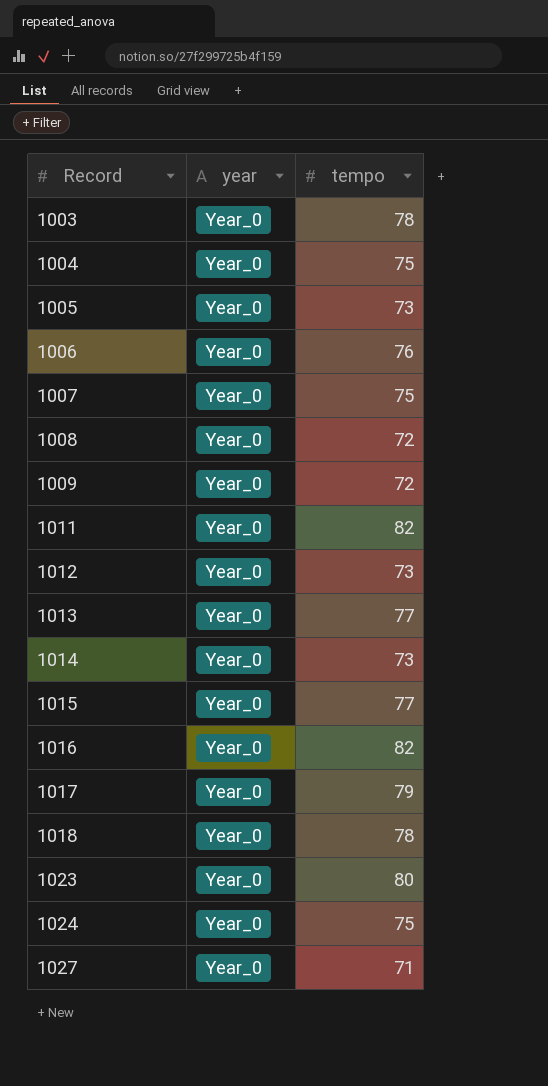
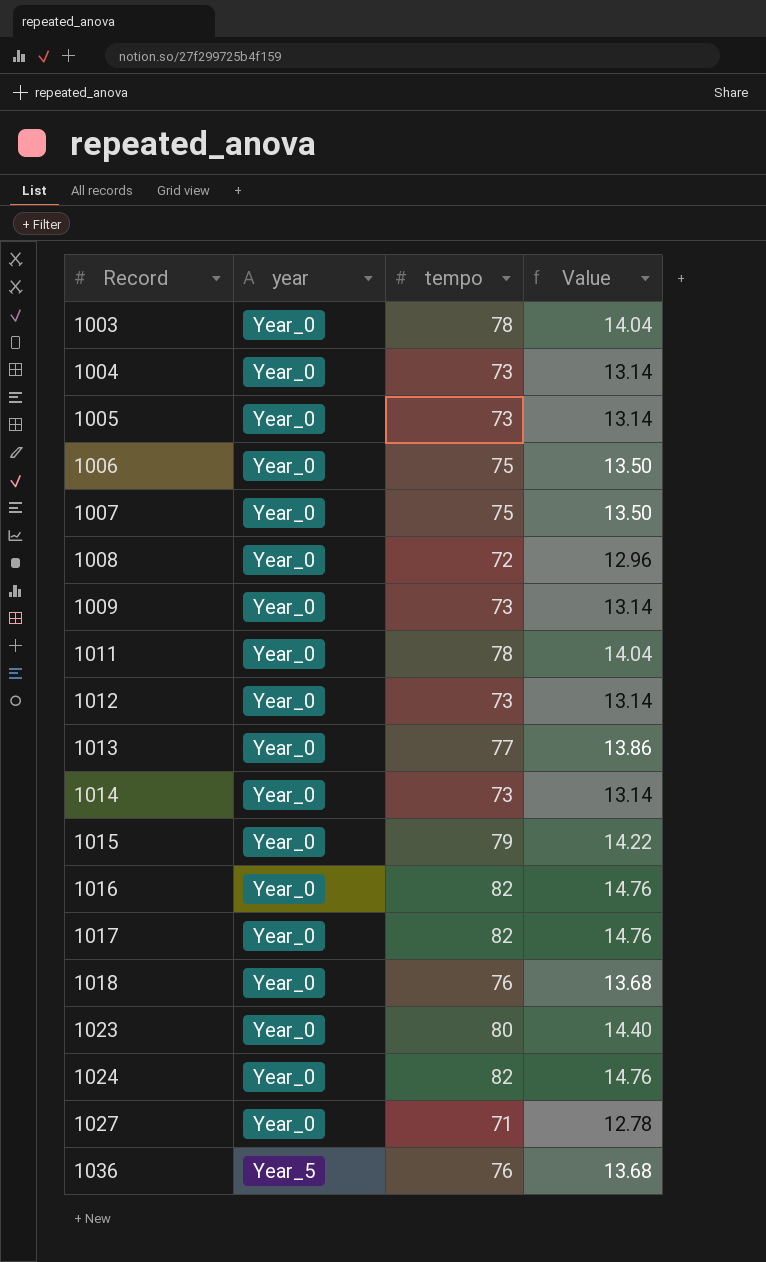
column Value | formula: none -> [tempo] * 0.18
1004 | tempo: 75 -> 73
1006 | tempo: 76 -> 75
1009 | tempo: 72 -> 73
1011 | tempo: 82 -> 78
1015 | tempo: 77 -> 79
1017 | tempo: 79 -> 82
1018 | tempo: 78 -> 76
1024 | tempo: 75 -> 82
row 1036: none -> Year_5 | 76 | 13.68

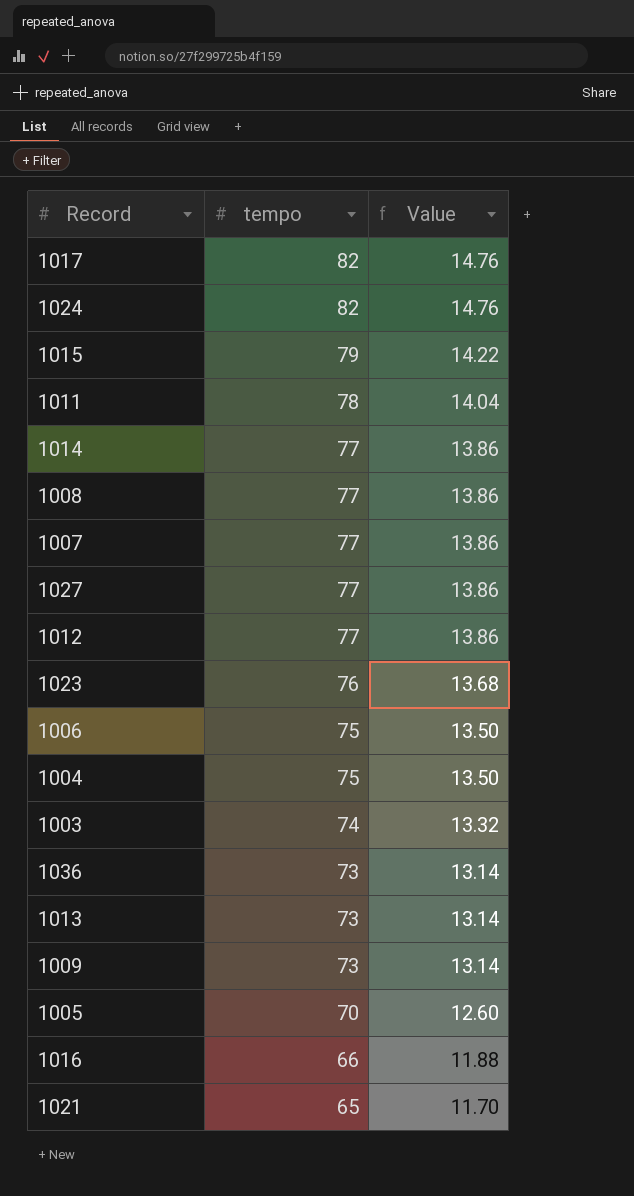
row order: Record ascending -> tempo descending
column year | position: 2 -> none
row 1018: Year_0 | 76 | 13.68 -> none
1014 | tempo: 73 -> 77
1014 | Value: 13.14 -> 13.86
1008 | tempo: 72 -> 77
1008 | Value: 12.96 -> 13.86
1007 | tempo: 75 -> 77
1007 | Value: 13.50 -> 13.86
1027 | tempo: 71 -> 77
1027 | Value: 12.78 -> 13.86
1012 | tempo: 73 -> 77
1012 | Value: 13.14 -> 13.86
1023 | tempo: 80 -> 76
1023 | Value: 14.40 -> 13.68
1004 | tempo: 73 -> 75
1004 | Value: 13.14 -> 13.50
1003 | tempo: 78 -> 74
1003 | Value: 14.04 -> 13.32
1036 | tempo: 76 -> 73
1036 | Value: 13.68 -> 13.14
1013 | tempo: 77 -> 73
1013 | Value: 13.86 -> 13.14
1005 | tempo: 73 -> 70
1005 | Value: 13.14 -> 12.60
1016 | tempo: 82 -> 66
1016 | Value: 14.76 -> 11.88
row 1021: none -> 65 | 11.70

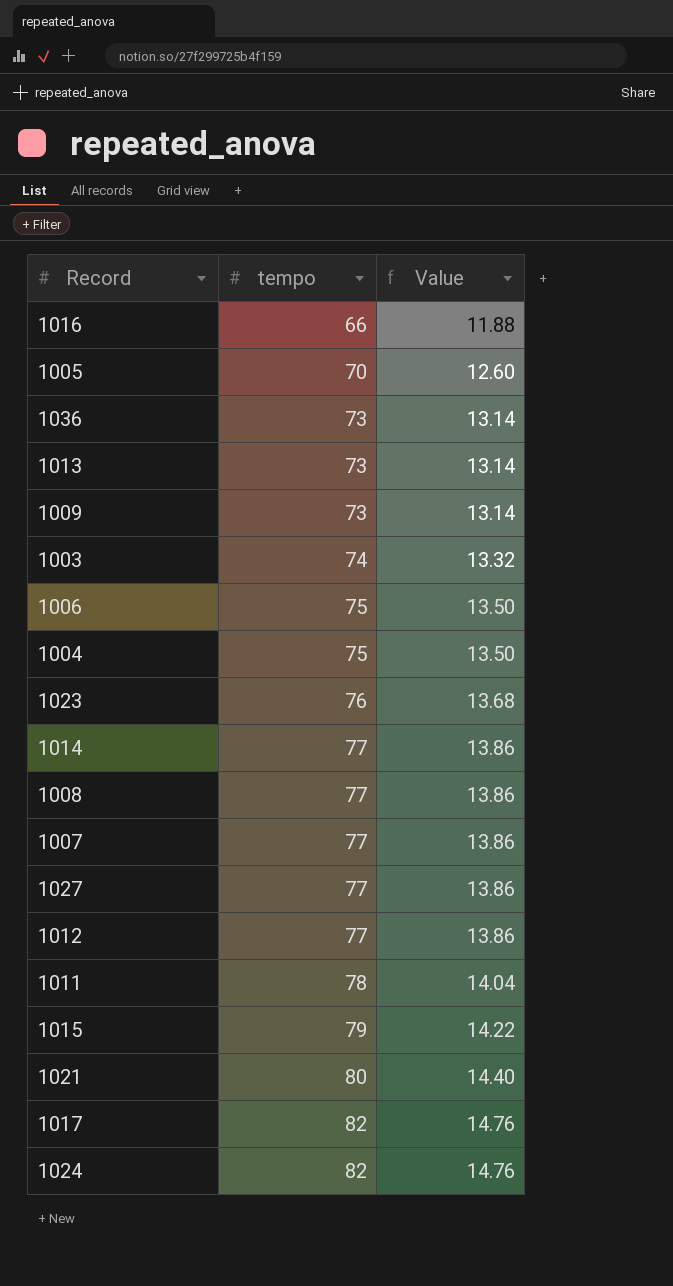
row order: tempo descending -> tempo ascending
1021 | tempo: 65 -> 80
1021 | Value: 11.70 -> 14.40

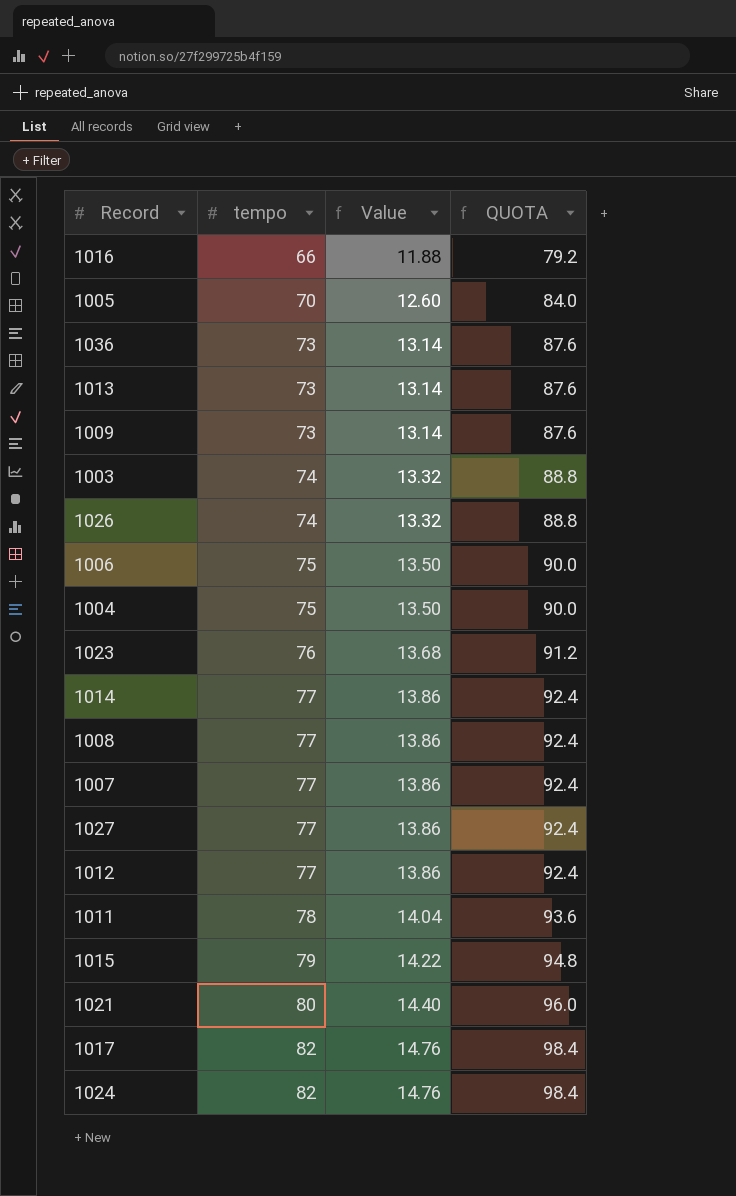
column QUOTA | formula: none -> [tempo] * 1.2
row 1026: none -> 74 | 13.32 | 88.8

